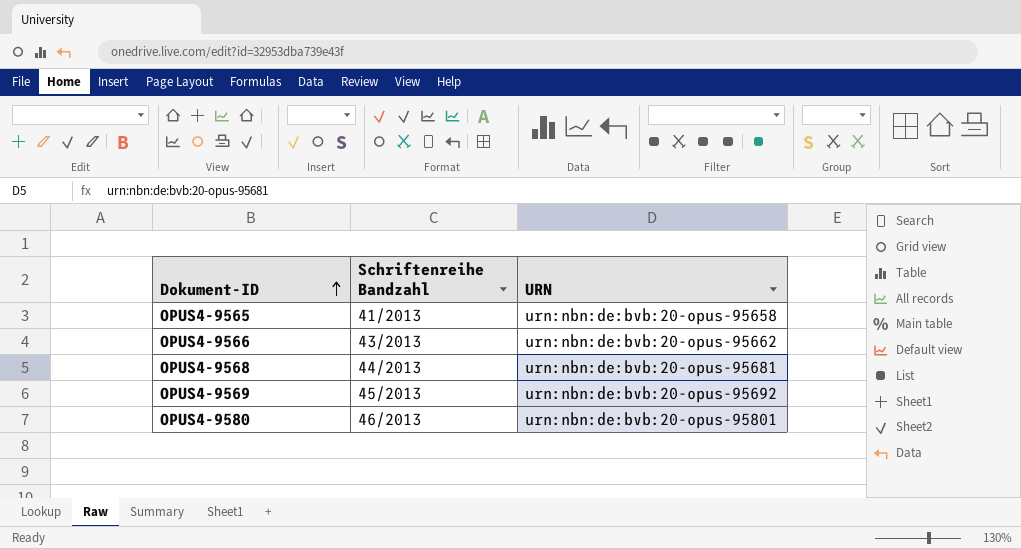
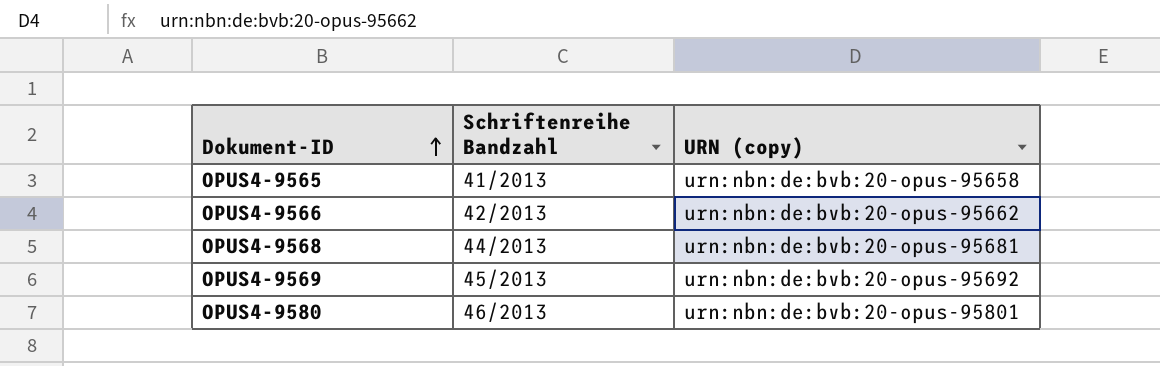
column name: URN -> URN (copy)
OPUS4-9566 | Schriftenreihe Bandzahl: 43/2013 -> 42/2013

